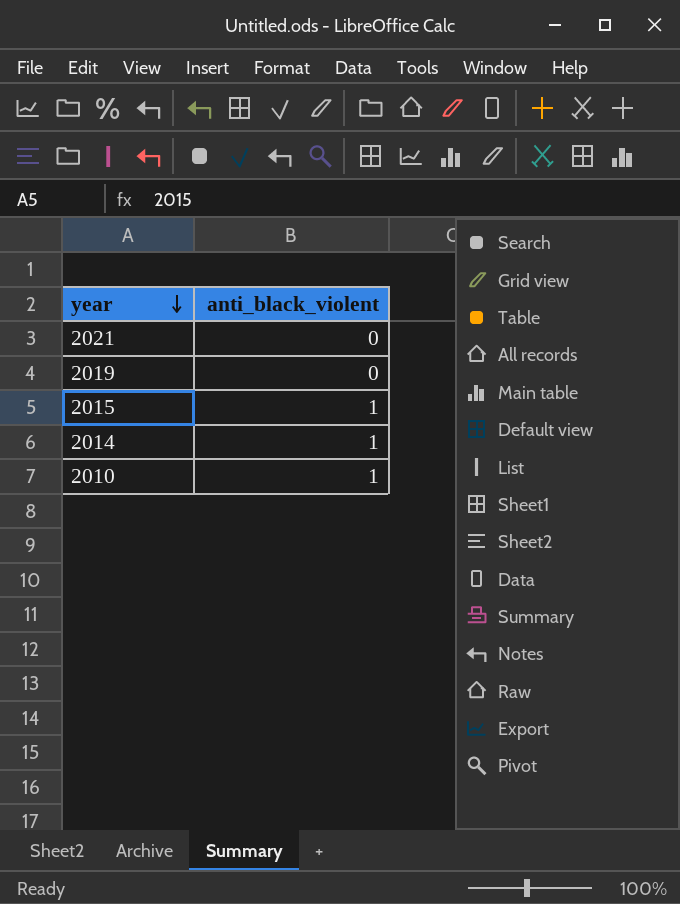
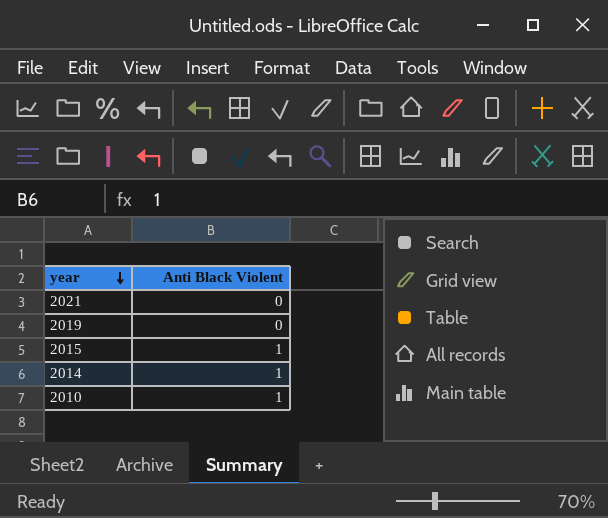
column name: anti_black_violent -> Anti Black Violent

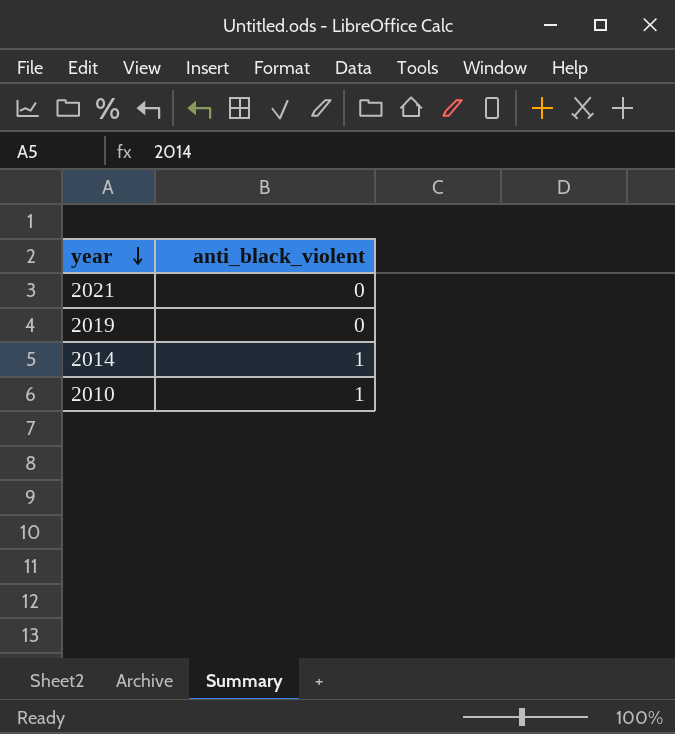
column name: Anti Black Violent -> anti_black_violent
row 2015: 1 -> none

